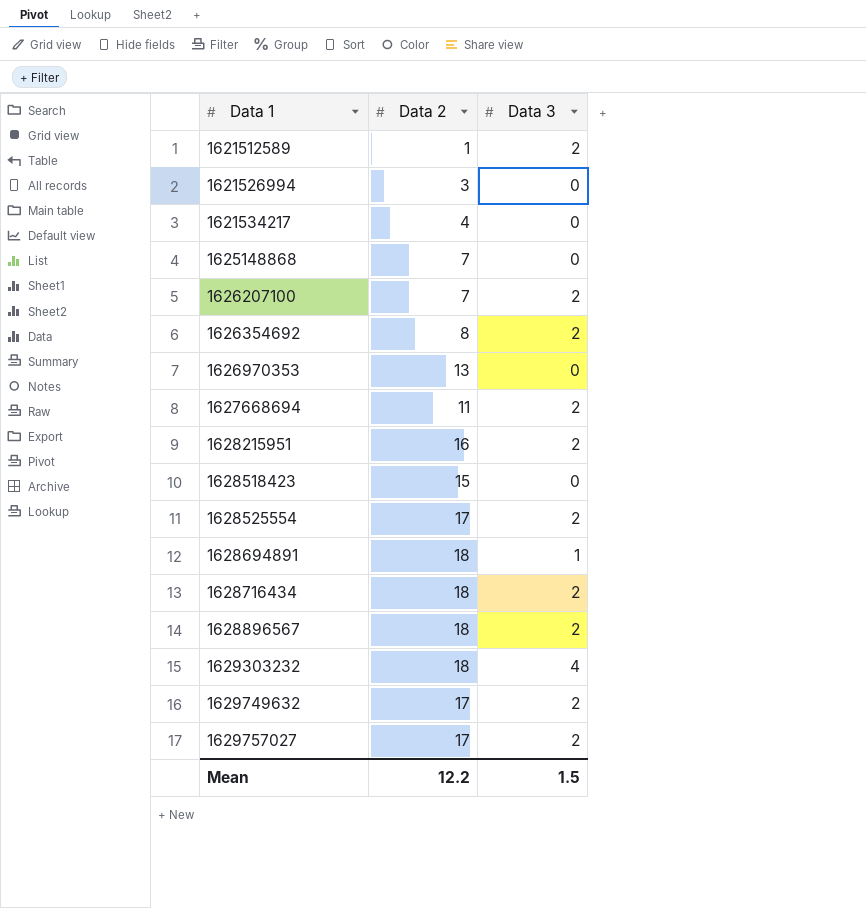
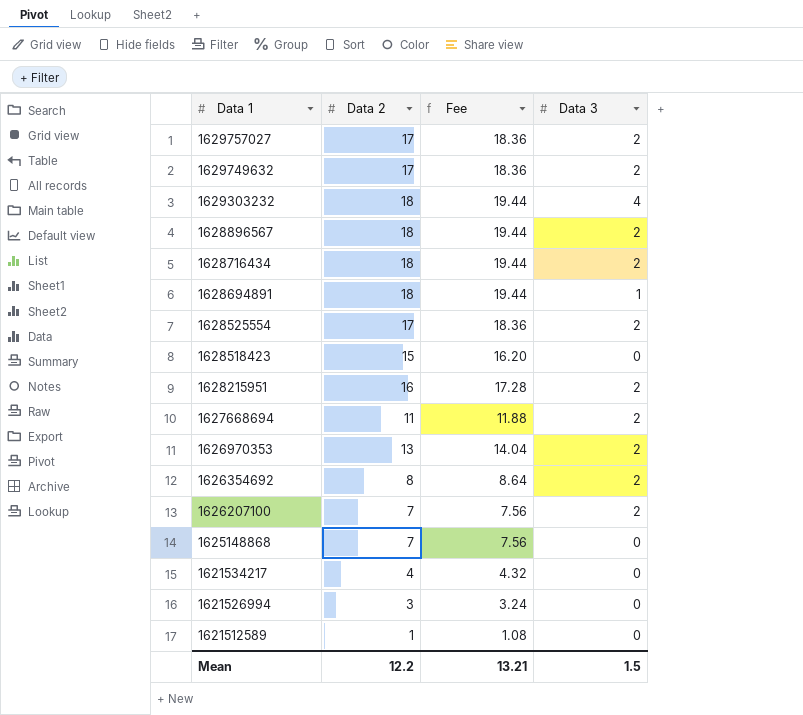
row order: Data 1 ascending -> Data 1 descending
column Fee | formula: none -> [Data 2] * 1.08
1626970353 | Data 3: 0 -> 2
1621512589 | Data 3: 2 -> 0

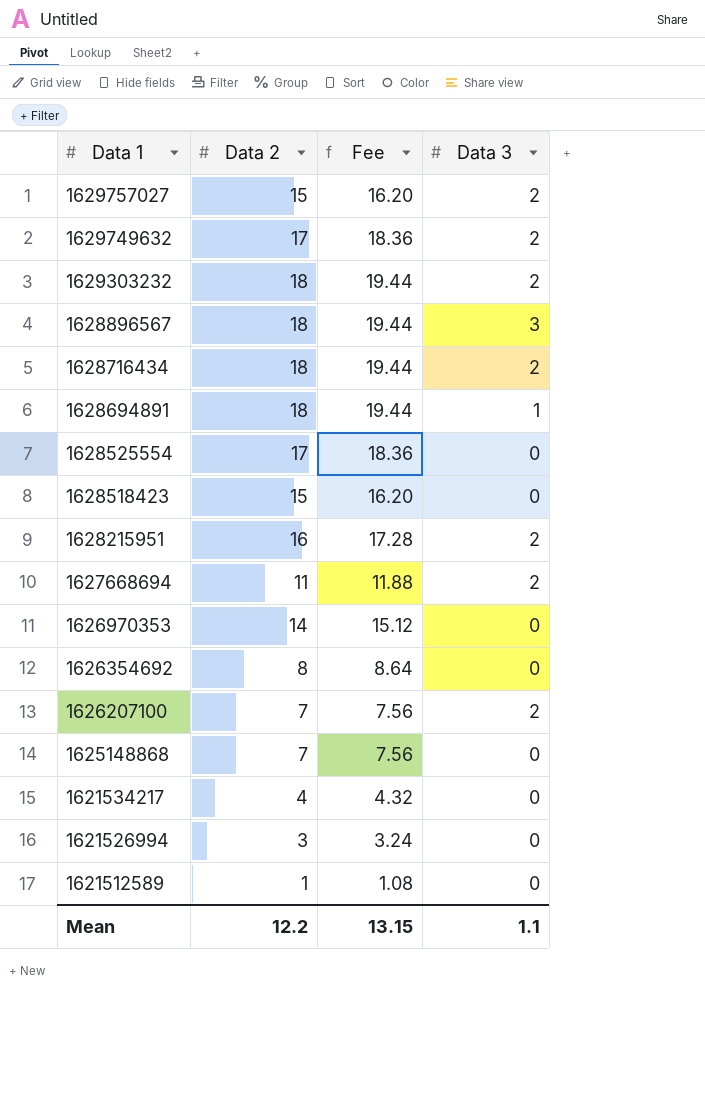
1629757027 | Data 2: 17 -> 15
1629757027 | Fee: 18.36 -> 16.20
1629303232 | Data 3: 4 -> 2
1628896567 | Data 3: 2 -> 3
1628525554 | Data 3: 2 -> 0
1626970353 | Data 2: 13 -> 14
1626970353 | Fee: 14.04 -> 15.12
1626970353 | Data 3: 2 -> 0
1626354692 | Data 3: 2 -> 0
Mean | Fee: 13.21 -> 13.15
Mean | Data 3: 1.5 -> 1.1

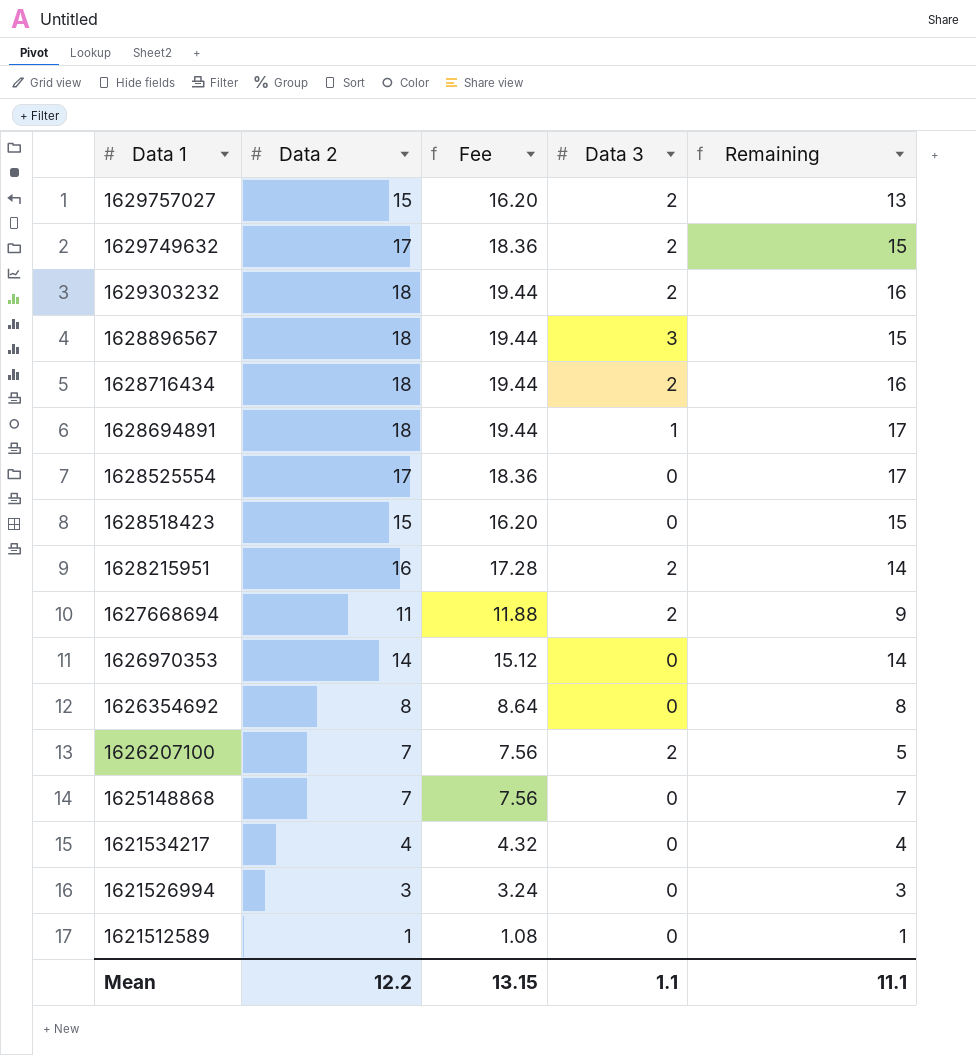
column Remaining | formula: none -> [Data 2] - [Data 3]

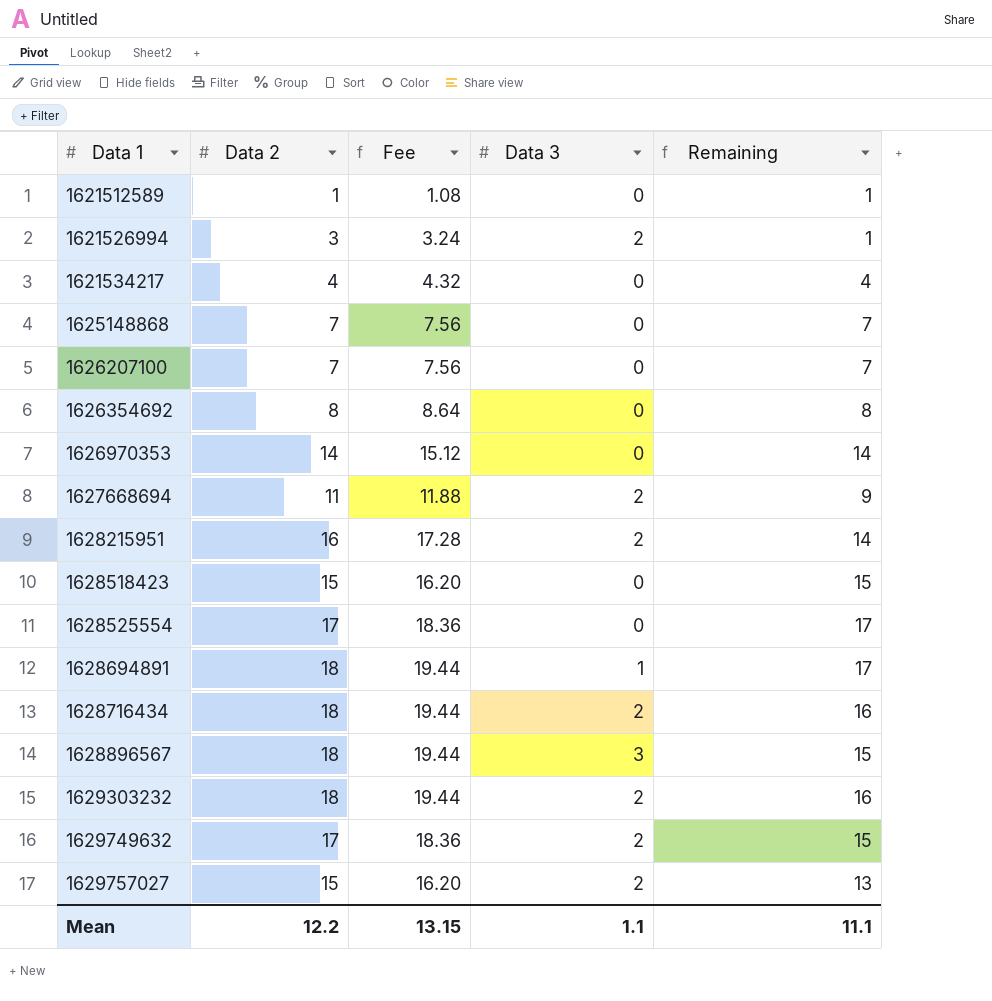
row order: Data 1 descending -> Data 1 ascending
1621526994 | Data 3: 0 -> 2
1621526994 | Remaining: 3 -> 1
1626207100 | Data 3: 2 -> 0
1626207100 | Remaining: 5 -> 7

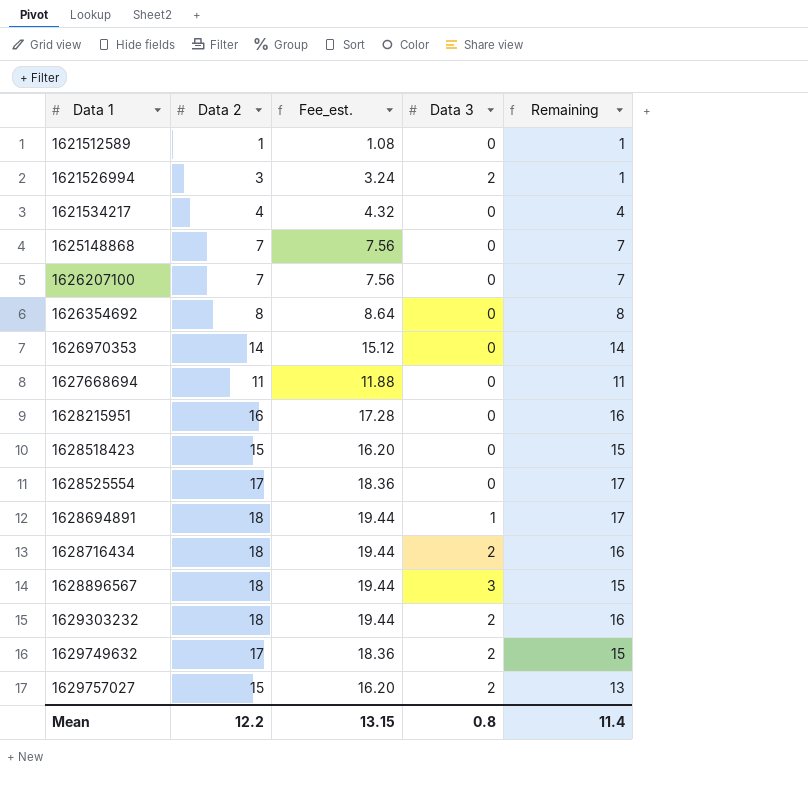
column name: Fee -> Fee_est.
1627668694 | Data 3: 2 -> 0
1627668694 | Remaining: 9 -> 11
1628215951 | Data 3: 2 -> 0
1628215951 | Remaining: 14 -> 16
Mean | Data 3: 1.1 -> 0.8
Mean | Remaining: 11.1 -> 11.4

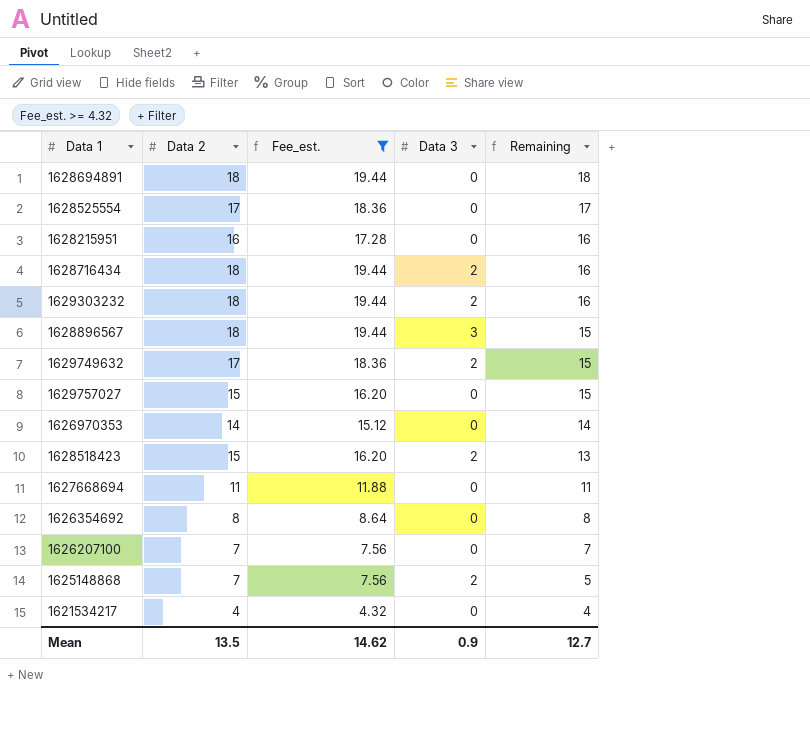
filter: none -> Fee_est. >= 4.32
row order: Data 1 ascending -> Remaining descending
1628694891 | Data 3: 1 -> 0
1628694891 | Remaining: 17 -> 18
1629757027 | Data 3: 2 -> 0
1629757027 | Remaining: 13 -> 15
1628518423 | Data 3: 0 -> 2
1628518423 | Remaining: 15 -> 13
1625148868 | Data 3: 0 -> 2
1625148868 | Remaining: 7 -> 5
Mean | Data 2: 12.2 -> 13.5
Mean | Fee_est.: 13.15 -> 14.62
Mean | Data 3: 0.8 -> 0.9
Mean | Remaining: 11.4 -> 12.7

